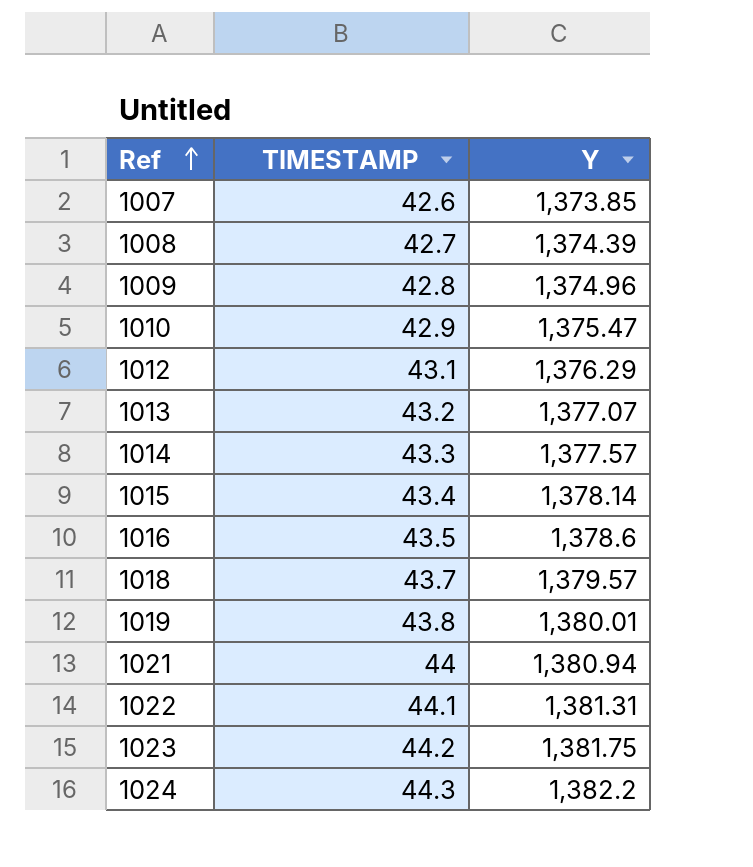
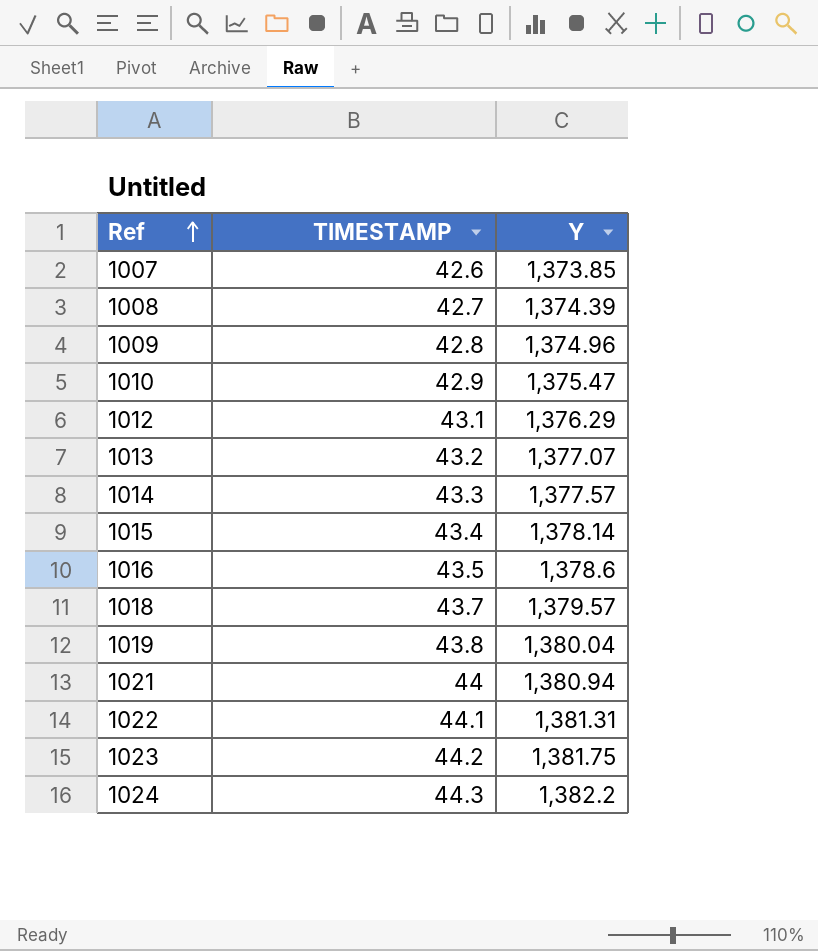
1019 | Y: 1,380.01 -> 1,380.04

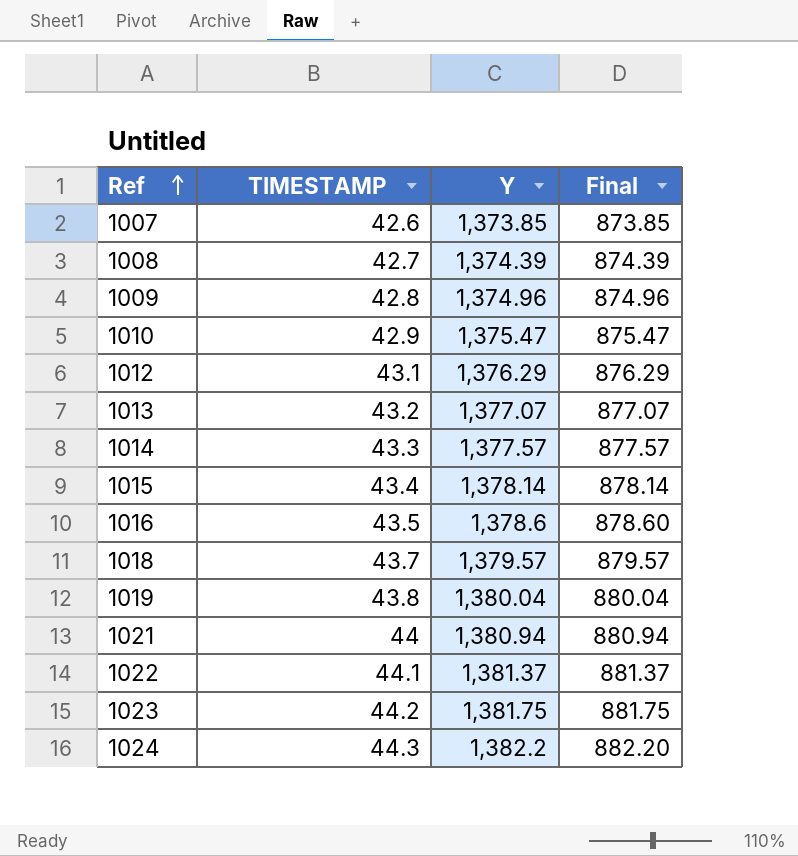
column Final | formula: none -> [Y] - 500
1022 | Y: 1,381.31 -> 1,381.37

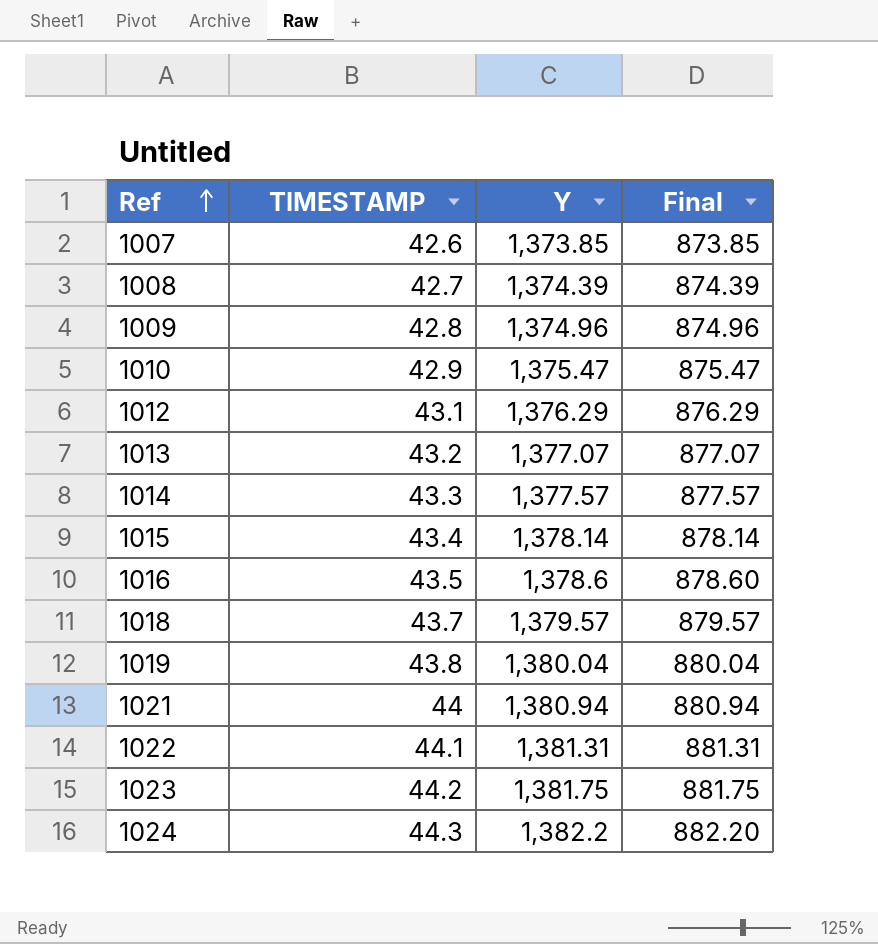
1022 | Y: 1,381.37 -> 1,381.31
1022 | Final: 881.37 -> 881.31

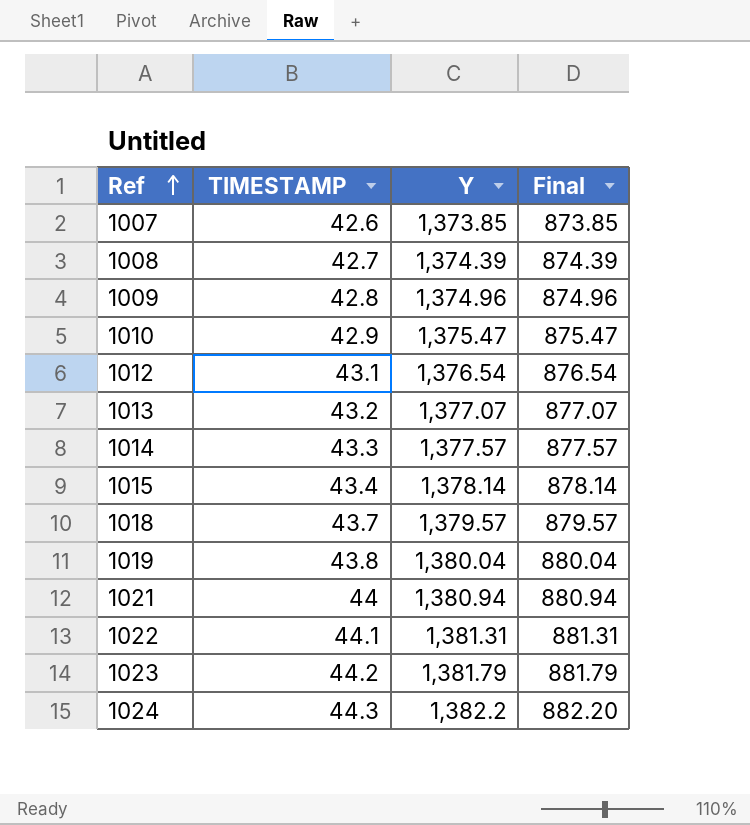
row 1016: 43.5 | 1,378.6 | 878.60 -> none
1012 | Y: 1,376.29 -> 1,376.54
1012 | Final: 876.29 -> 876.54
1023 | Y: 1,381.75 -> 1,381.79
1023 | Final: 881.75 -> 881.79

